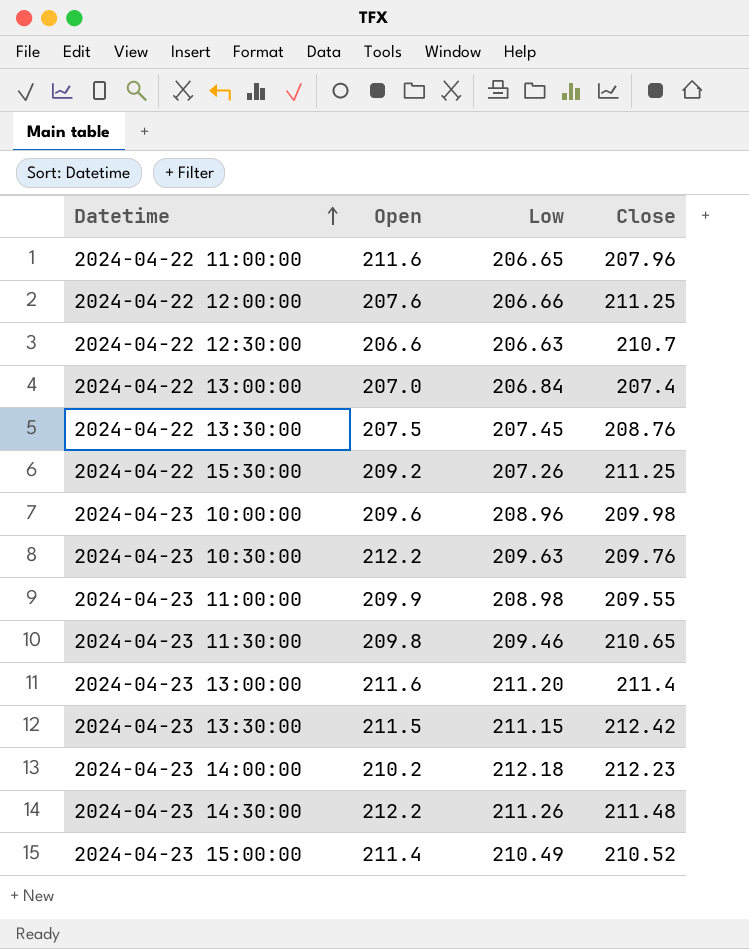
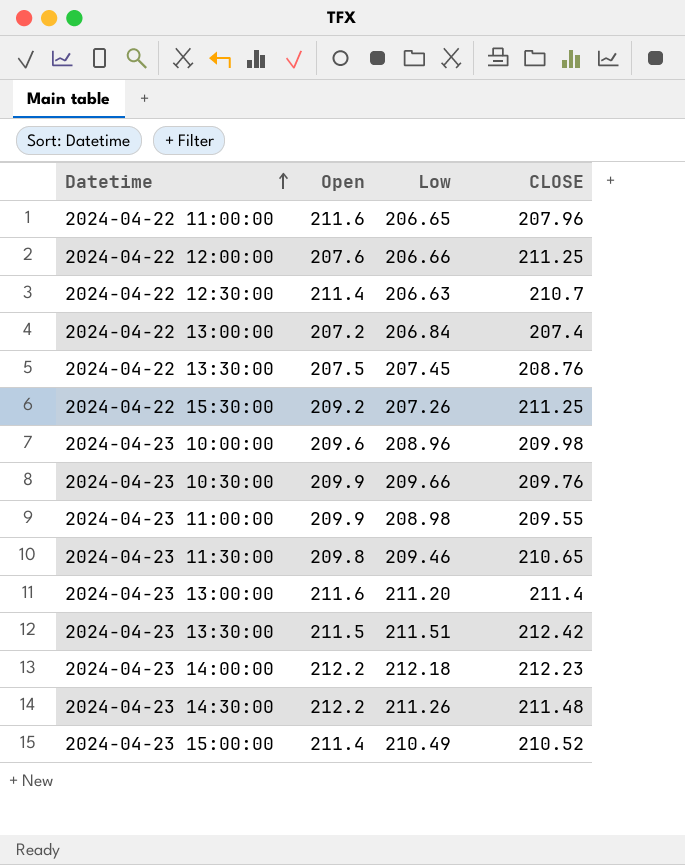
column name: Close -> CLOSE
2024-04-22 12:30:00 | Open: 206.6 -> 211.4
2024-04-22 13:00:00 | Open: 207.0 -> 207.2
2024-04-23 10:30:00 | Open: 212.2 -> 209.9
2024-04-23 10:30:00 | Low: 209.63 -> 209.66
2024-04-23 13:30:00 | Low: 211.15 -> 211.51
2024-04-23 14:00:00 | Open: 210.2 -> 212.2

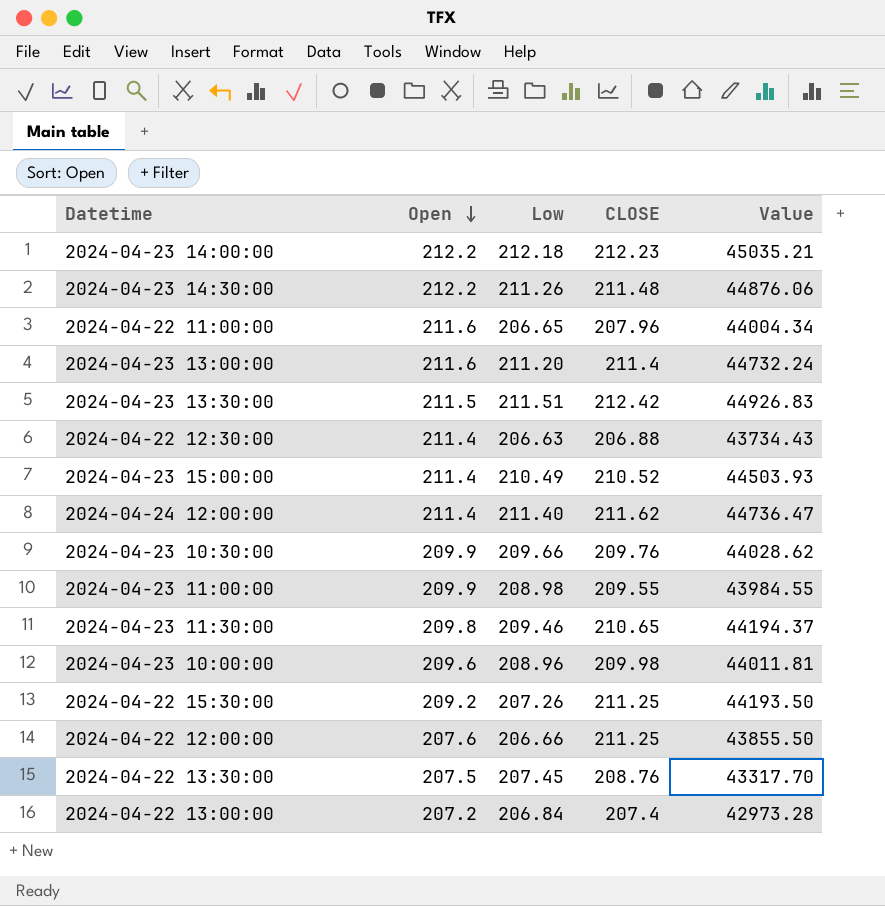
row order: Datetime ascending -> Open descending
column Value | formula: none -> [Open] * [CLOSE]
2024-04-22 12:30:00 | CLOSE: 210.7 -> 206.88
row 2024-04-24 12:00:00: none -> 211.4 | 211.40 | 211.62 | 44736.47

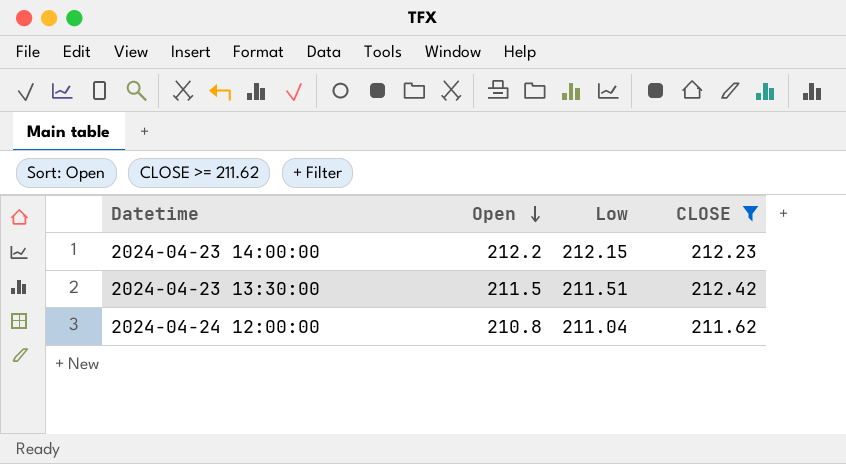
filter: none -> CLOSE >= 211.62
column Value | formula: [Open] * [CLOSE] -> none
2024-04-23 14:00:00 | Low: 212.18 -> 212.15
2024-04-24 12:00:00 | Open: 211.4 -> 210.8
2024-04-24 12:00:00 | Low: 211.40 -> 211.04

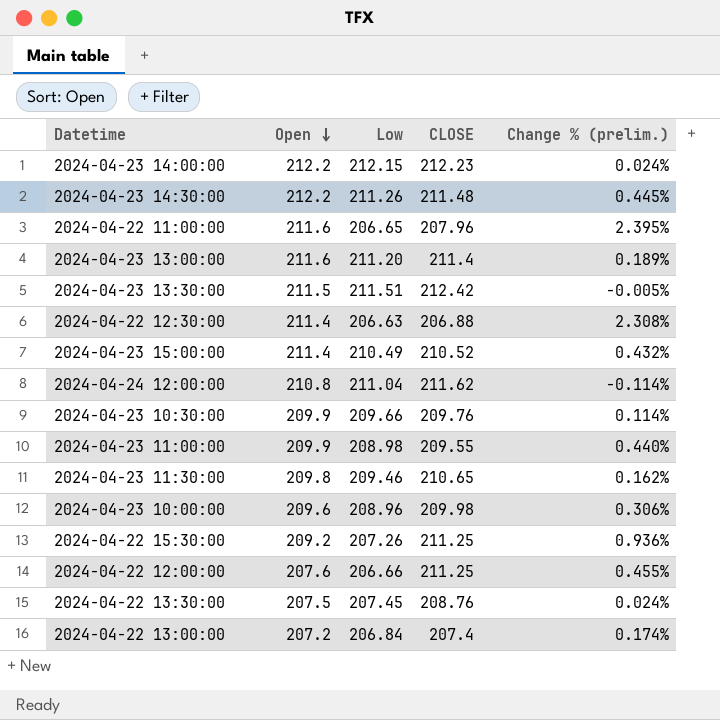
filter: CLOSE >= 211.62 -> none
column Change % (prelim.) | formula: none -> ([Open] - [Low]) / [Low]

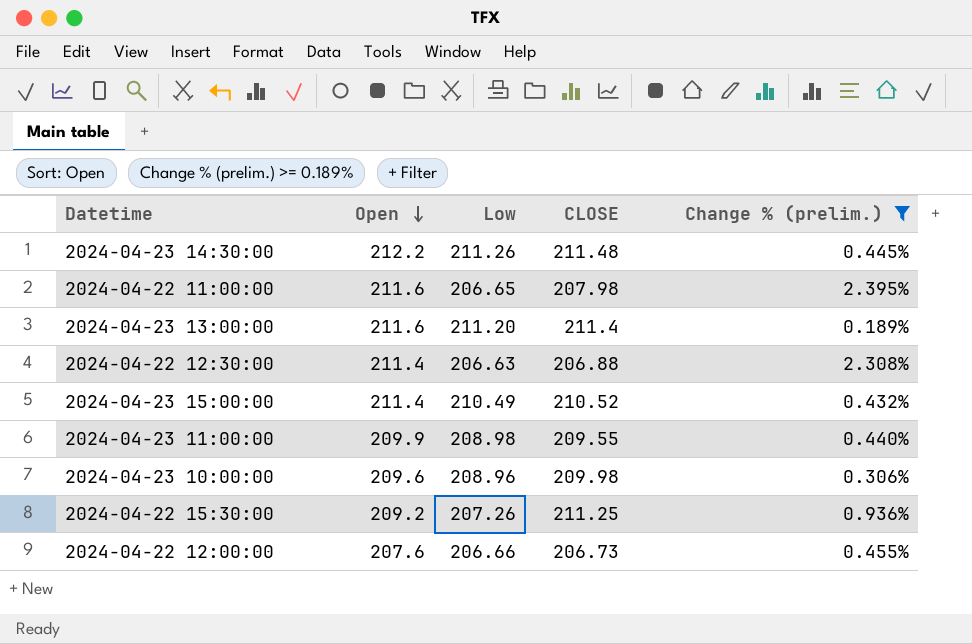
filter: none -> Change % (prelim.) >= 0.189%
2024-04-22 11:00:00 | CLOSE: 207.96 -> 207.98
2024-04-22 12:00:00 | CLOSE: 211.25 -> 206.73

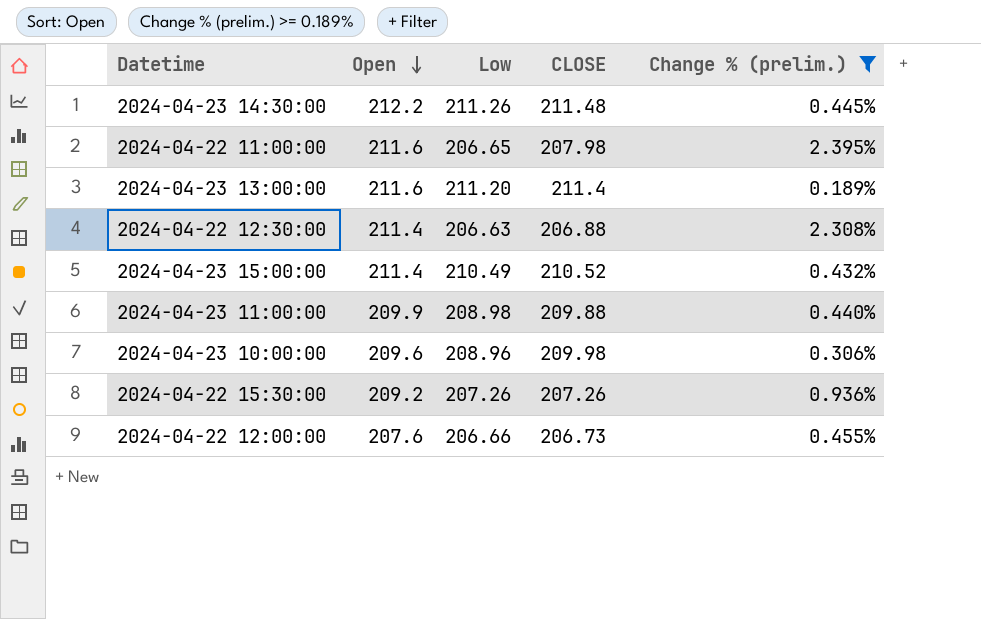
2024-04-23 11:00:00 | CLOSE: 209.55 -> 209.88
2024-04-22 15:30:00 | CLOSE: 211.25 -> 207.26

